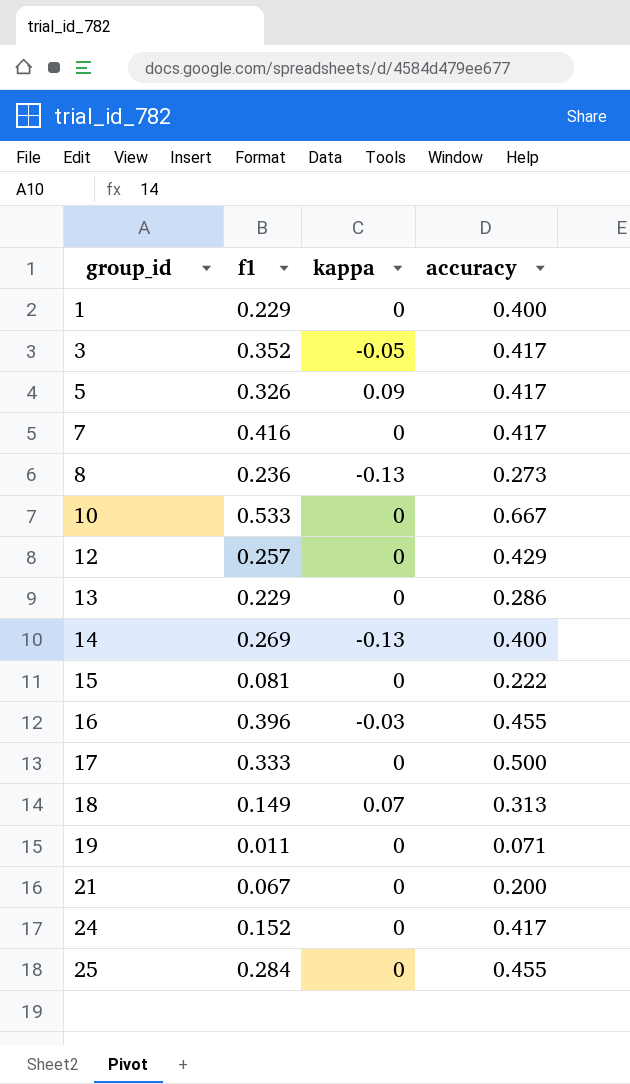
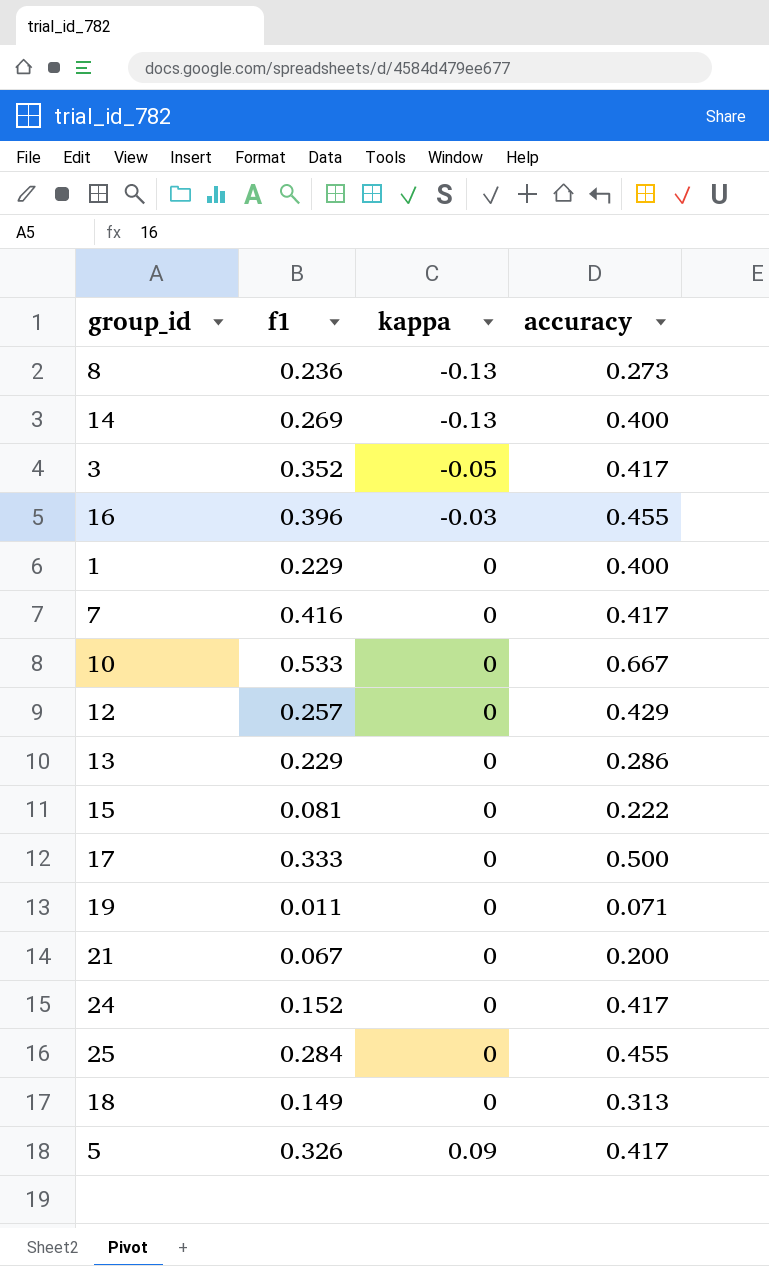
row order: group_id ascending -> kappa ascending
18 | kappa: 0.07 -> 0

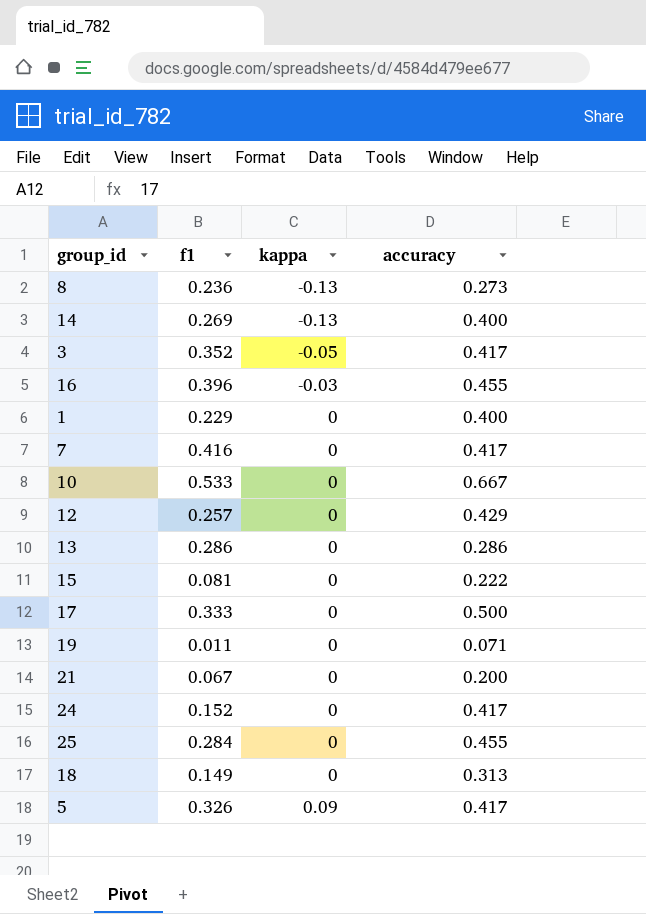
13 | f1: 0.229 -> 0.286

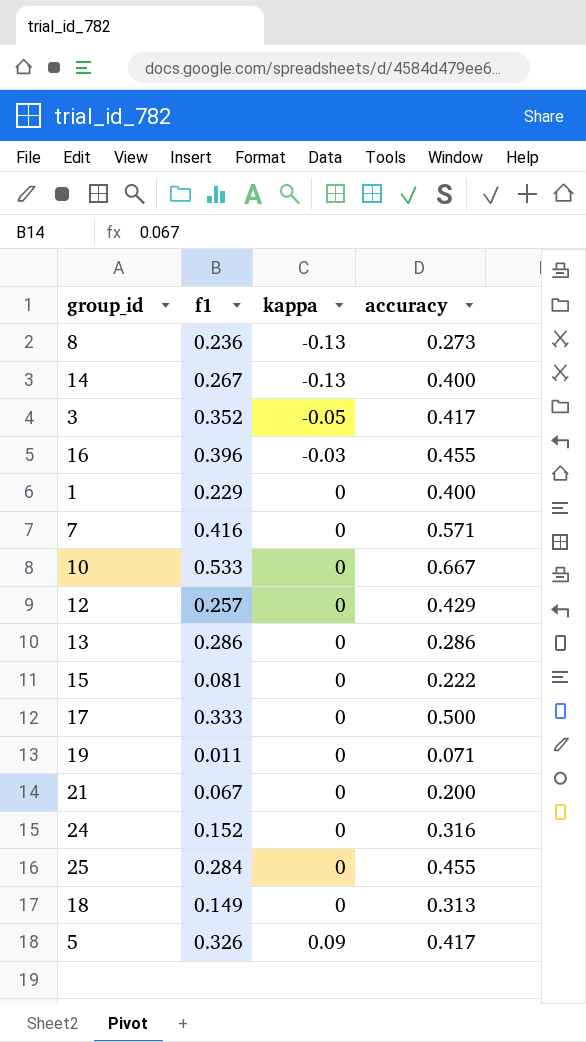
14 | f1: 0.269 -> 0.267
7 | accuracy: 0.417 -> 0.571
24 | accuracy: 0.417 -> 0.316

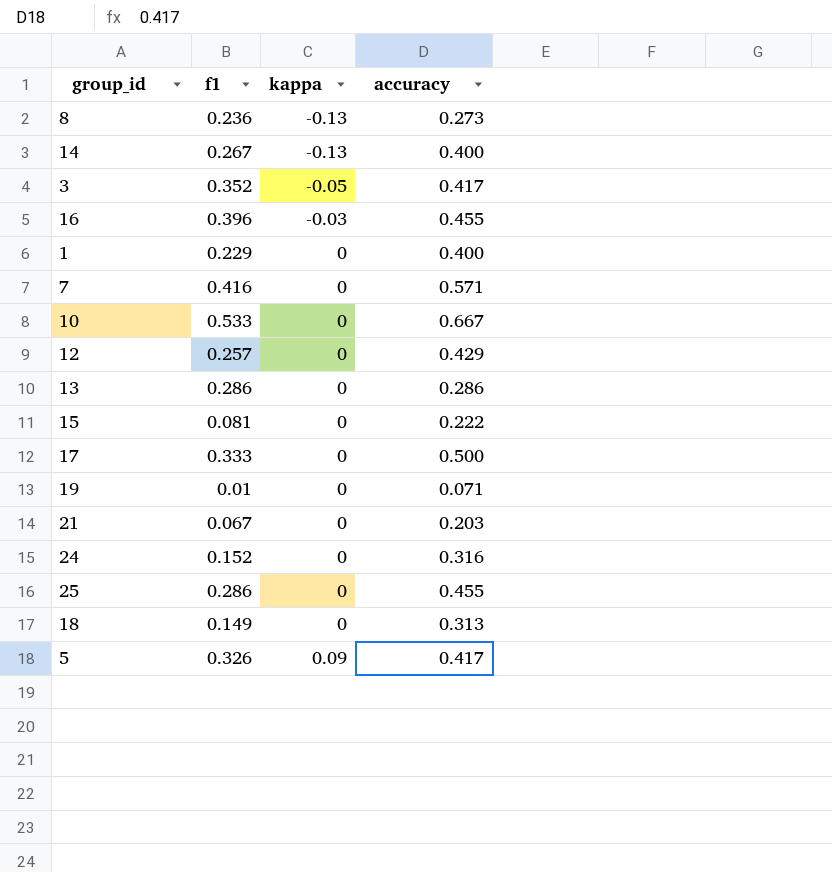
19 | f1: 0.011 -> 0.01
21 | accuracy: 0.200 -> 0.203
25 | f1: 0.284 -> 0.286

